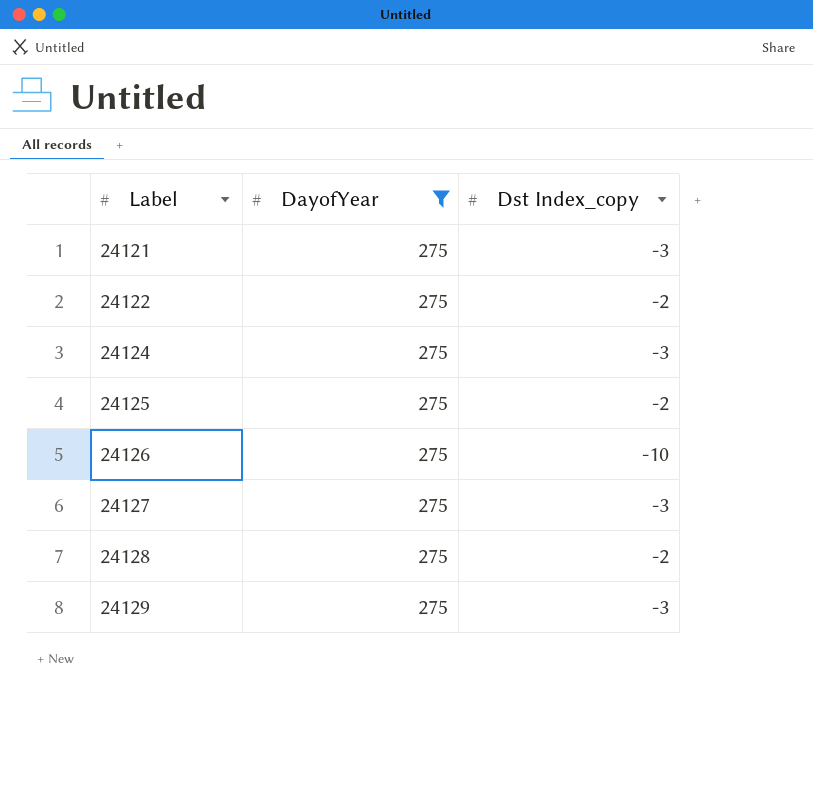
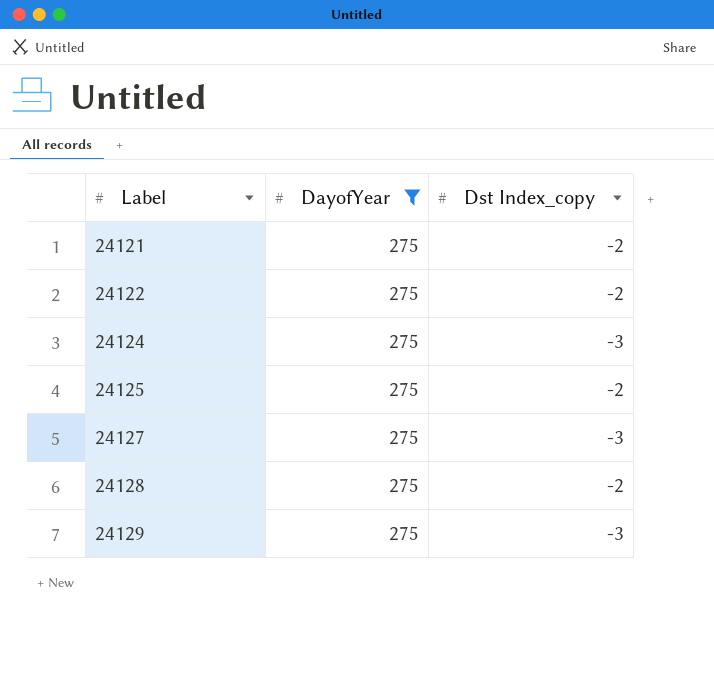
row 24126: 275 | -10 -> none
24121 | Dst Index_copy: -3 -> -2

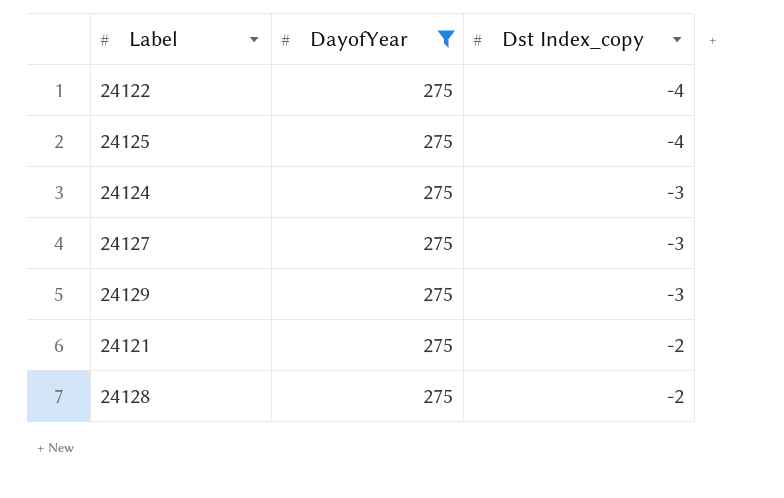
row order: Label ascending -> Dst Index_copy ascending
24122 | Dst Index_copy: -2 -> -4
24125 | Dst Index_copy: -2 -> -4

